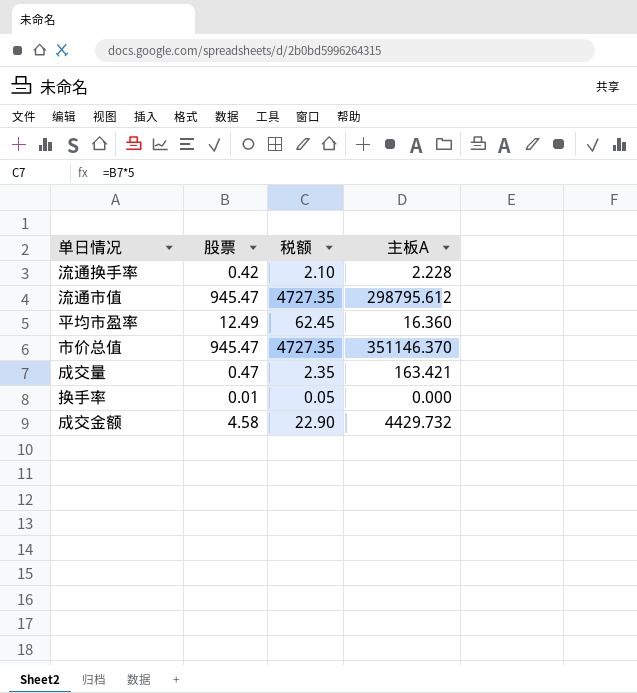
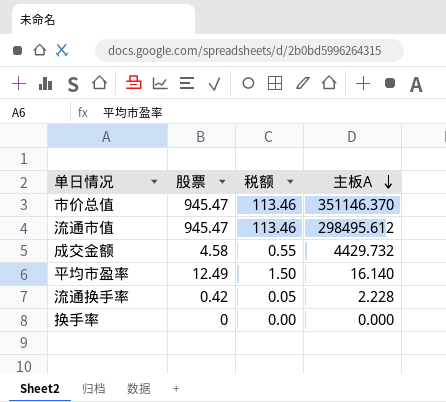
row order: none -> 主板A descending
column 税额 | formula: [股票] * 5 -> [股票] * 0.12
row 成交量: 0.47 | 2.35 | 163.421 -> none
流通市值 | 主板A: 298795.612 -> 298495.612
平均市盈率 | 主板A: 16.360 -> 16.140
换手率 | 股票: 0.01 -> 0

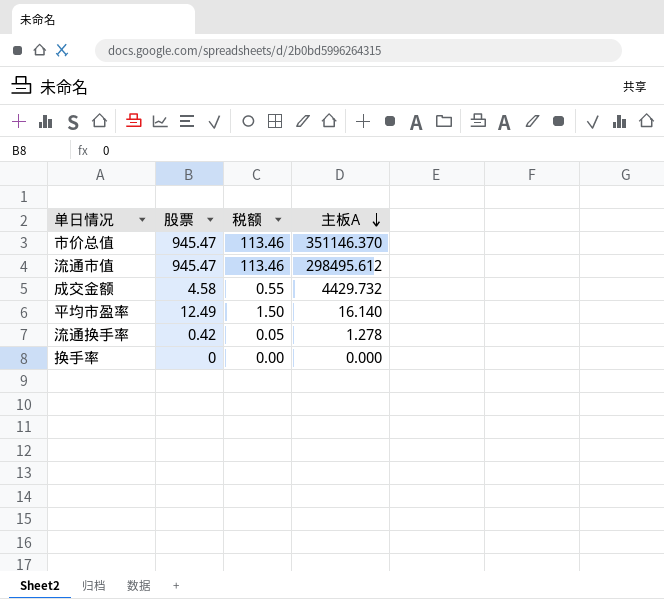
流通换手率 | 主板A: 2.228 -> 1.278

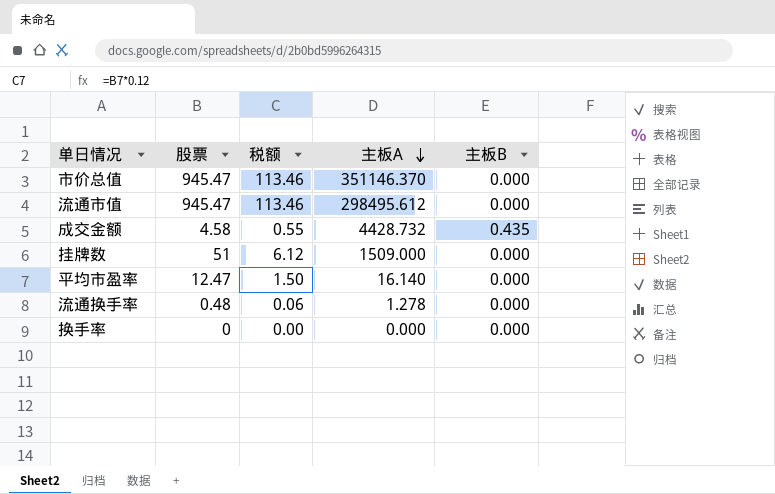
column 主板B | position: none -> 5
成交金额 | 主板A: 4429.732 -> 4428.732
row 挂牌数: none -> 51 | 6.12 | 1509.000 | 0.000
平均市盈率 | 股票: 12.49 -> 12.47
流通换手率 | 股票: 0.42 -> 0.48
流通换手率 | 税额: 0.05 -> 0.06

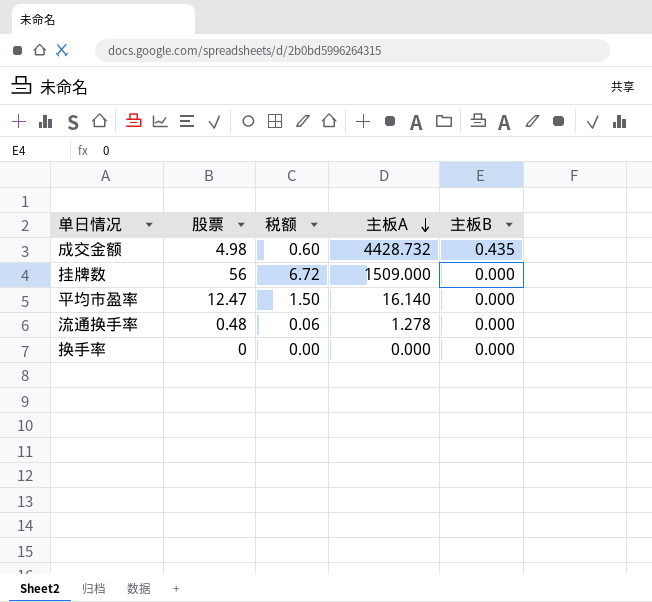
row 市价总值: 945.47 | 113.46 | 351146.370 | 0.000 -> none
row 流通市值: 945.47 | 113.46 | 298495.612 | 0.000 -> none
成交金额 | 股票: 4.58 -> 4.98
成交金额 | 税额: 0.55 -> 0.60
挂牌数 | 股票: 51 -> 56
挂牌数 | 税额: 6.12 -> 6.72

